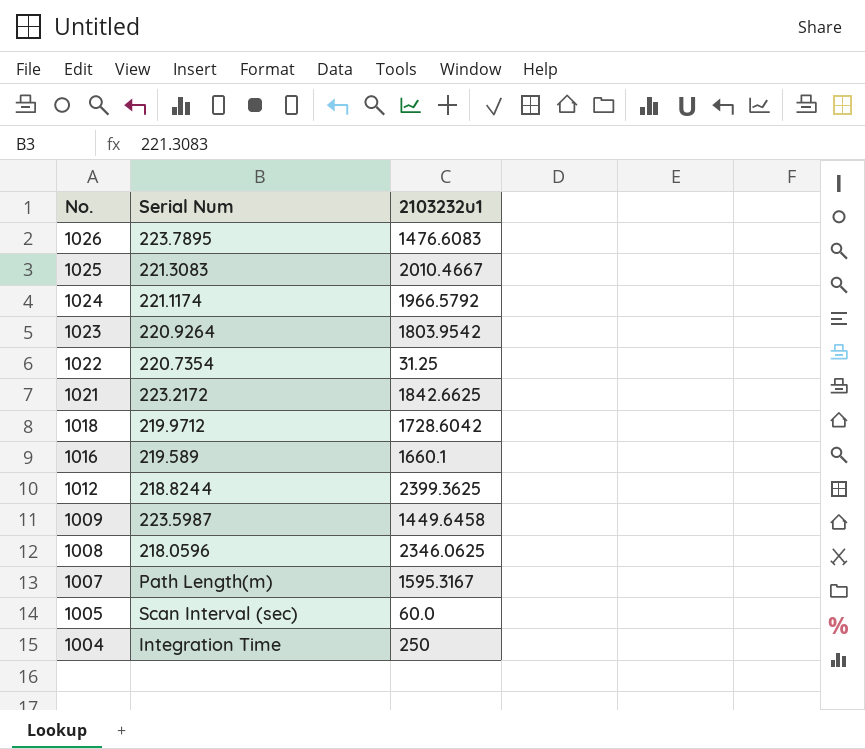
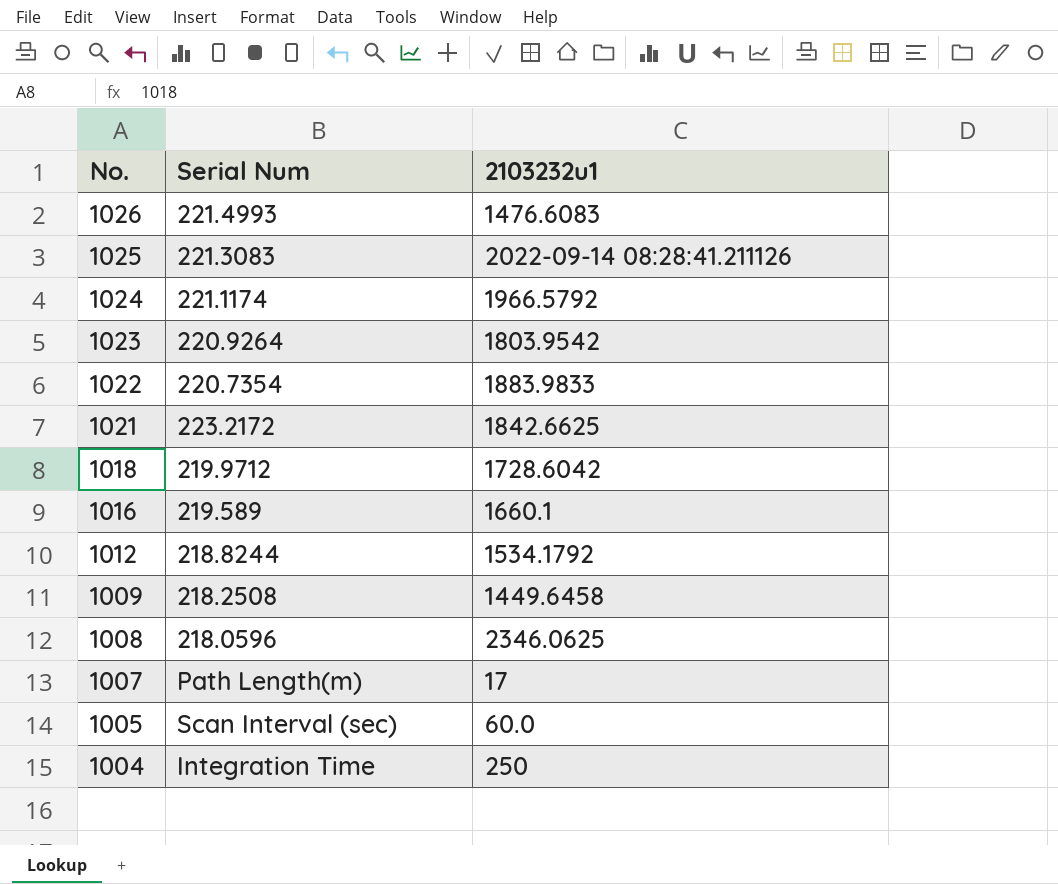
1026 | Serial Num: 223.7895 -> 221.4993
1025 | 2103232u1: 2010.4667 -> 2022-09-14 08:28:41.211126
1022 | 2103232u1: 31.25 -> 1883.9833
1012 | 2103232u1: 2399.3625 -> 1534.1792
1009 | Serial Num: 223.5987 -> 218.2508
1007 | 2103232u1: 1595.3167 -> 17

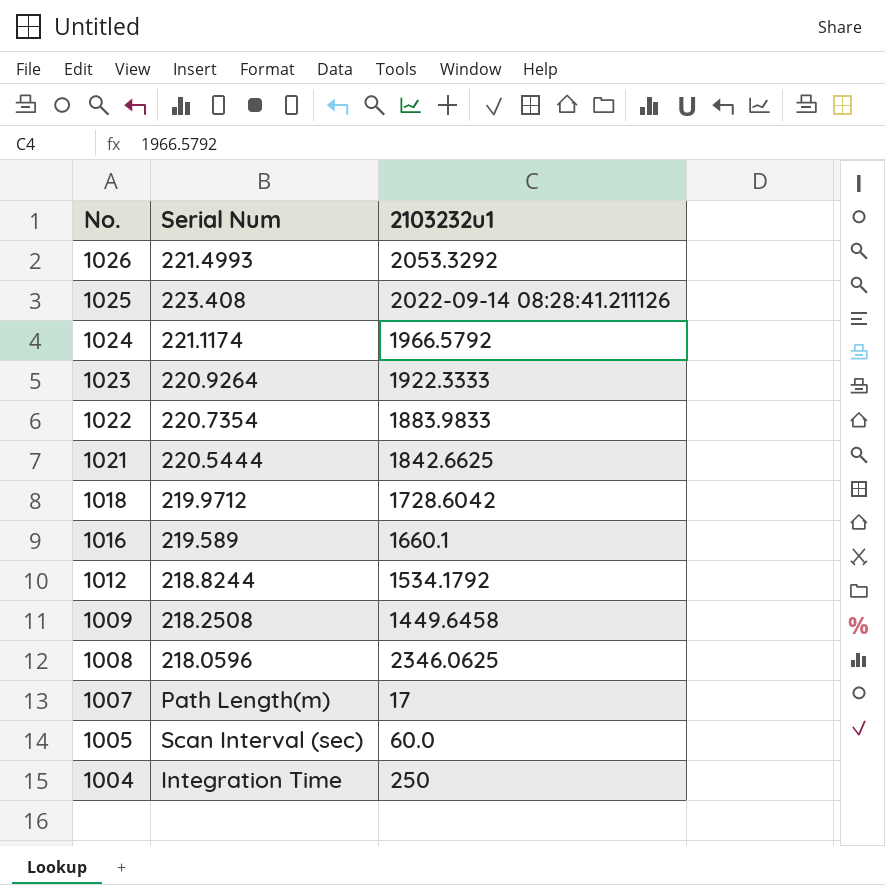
1026 | 2103232u1: 1476.6083 -> 2053.3292
1025 | Serial Num: 221.3083 -> 223.408
1023 | 2103232u1: 1803.9542 -> 1922.3333
1021 | Serial Num: 223.2172 -> 220.5444

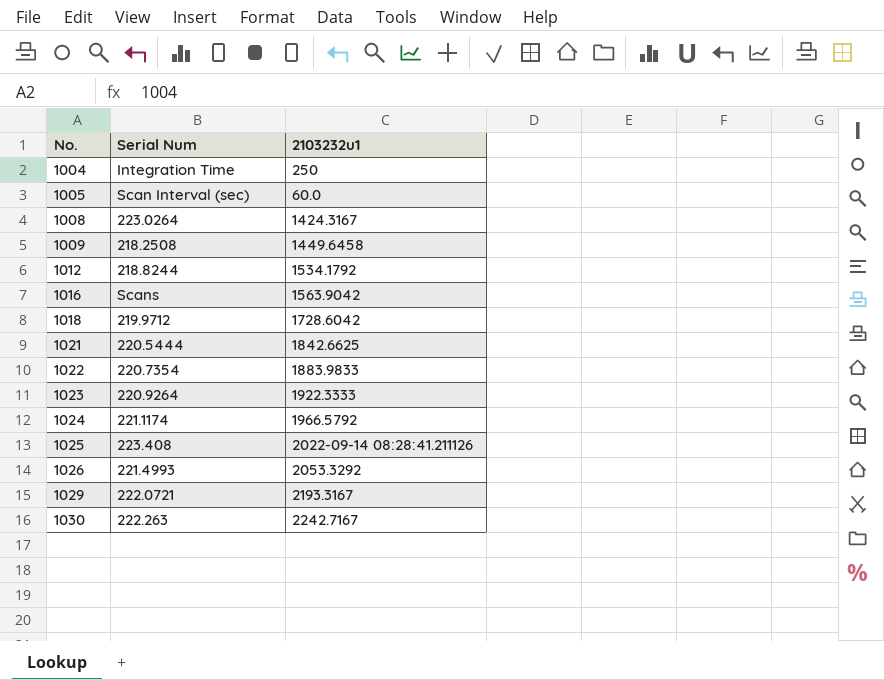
row order: No. descending -> No. ascending
row 1007: Path Length(m) | 17 -> none
1008 | Serial Num: 218.0596 -> 223.0264
1008 | 2103232u1: 2346.0625 -> 1424.3167
1016 | Serial Num: 219.589 -> Scans
1016 | 2103232u1: 1660.1 -> 1563.9042
row 1029: none -> 222.0721 | 2193.3167
row 1030: none -> 222.263 | 2242.7167

